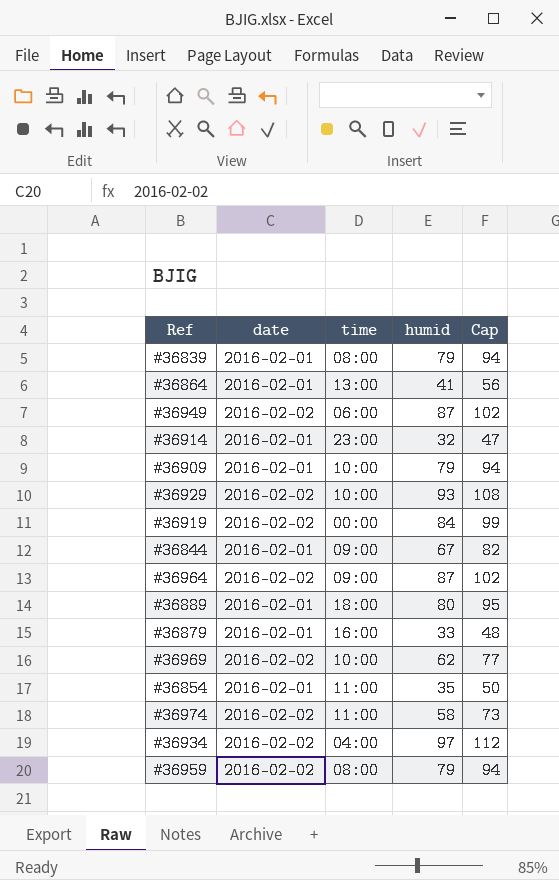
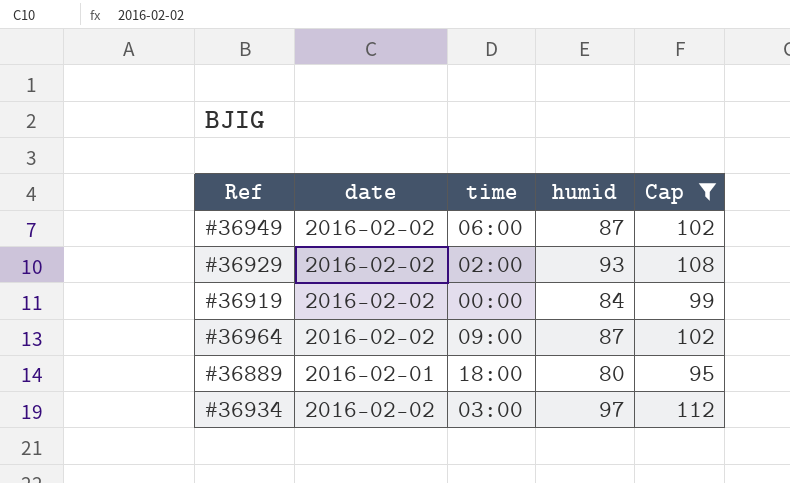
filter: none -> Cap >= 95
#36929 | time: 10:00 -> 02:00
#36934 | time: 04:00 -> 03:00

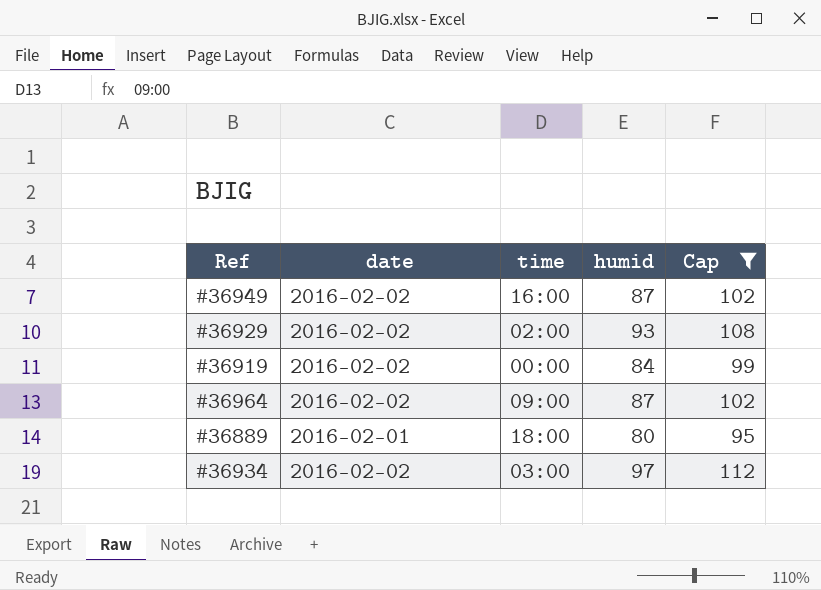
#36949 | time: 06:00 -> 16:00

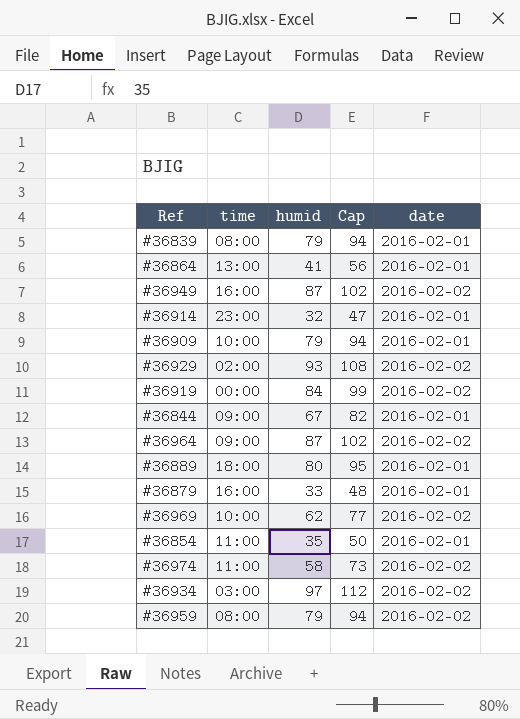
filter: Cap >= 95 -> none
column date | position: 2 -> 5

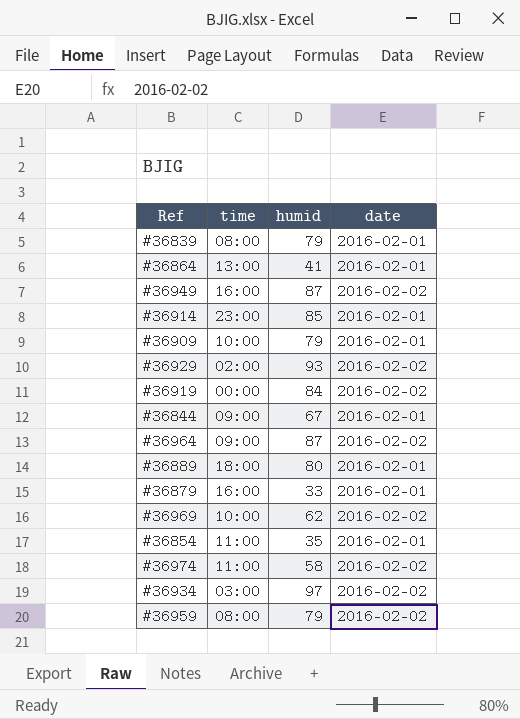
column Cap | formula: [humid] + 15 -> none
#36914 | humid: 32 -> 85

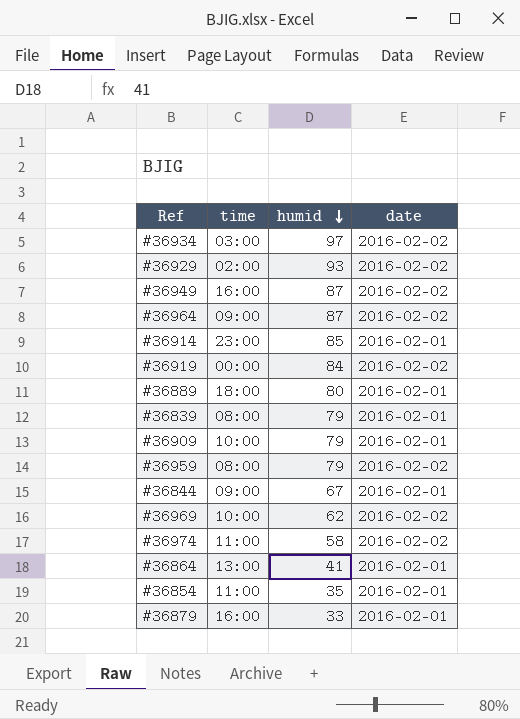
row order: none -> humid descending

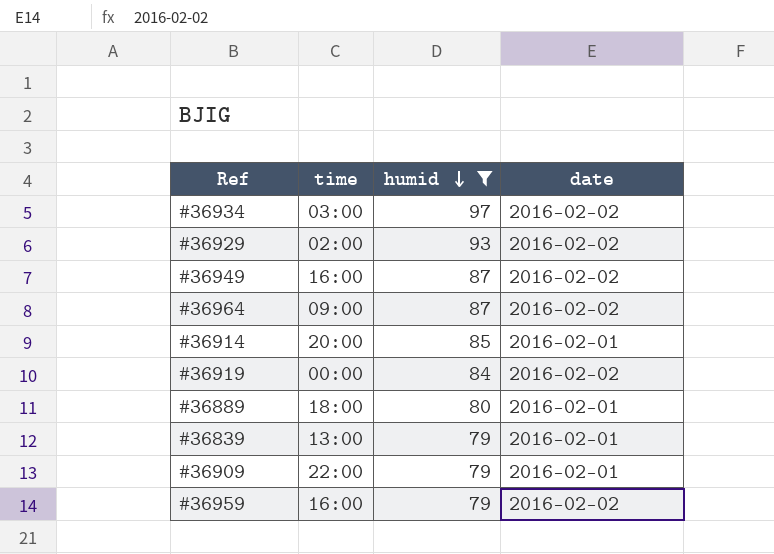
filter: none -> humid >= 79
#36914 | time: 23:00 -> 20:00
#36839 | time: 08:00 -> 13:00
#36909 | time: 10:00 -> 22:00
#36959 | time: 08:00 -> 16:00

